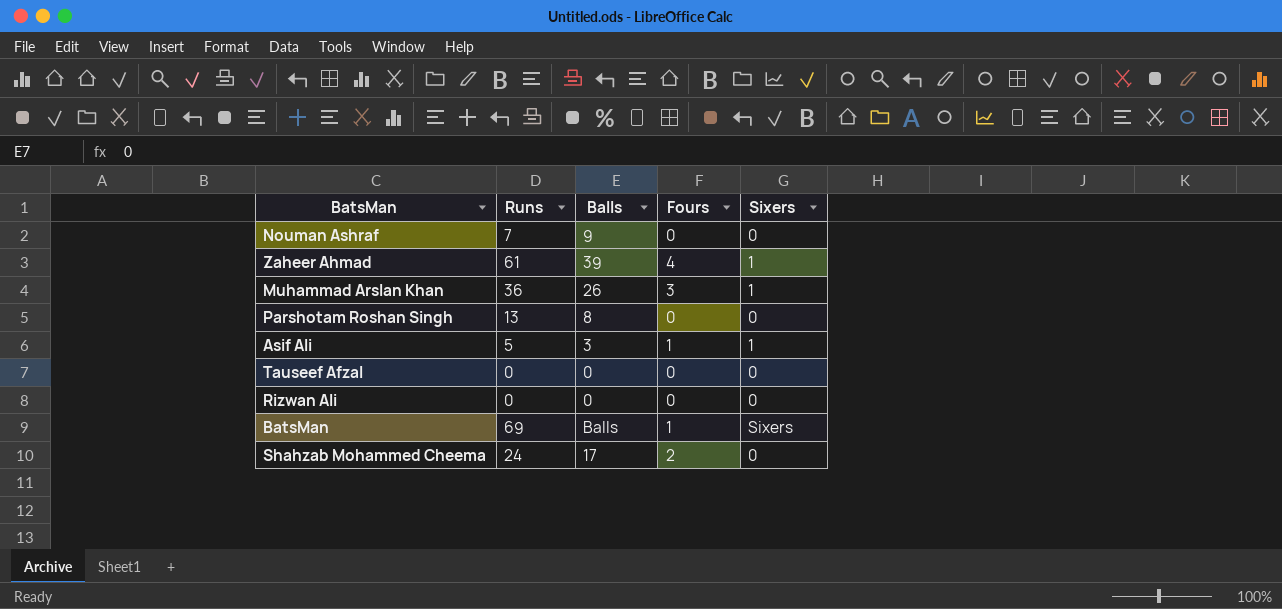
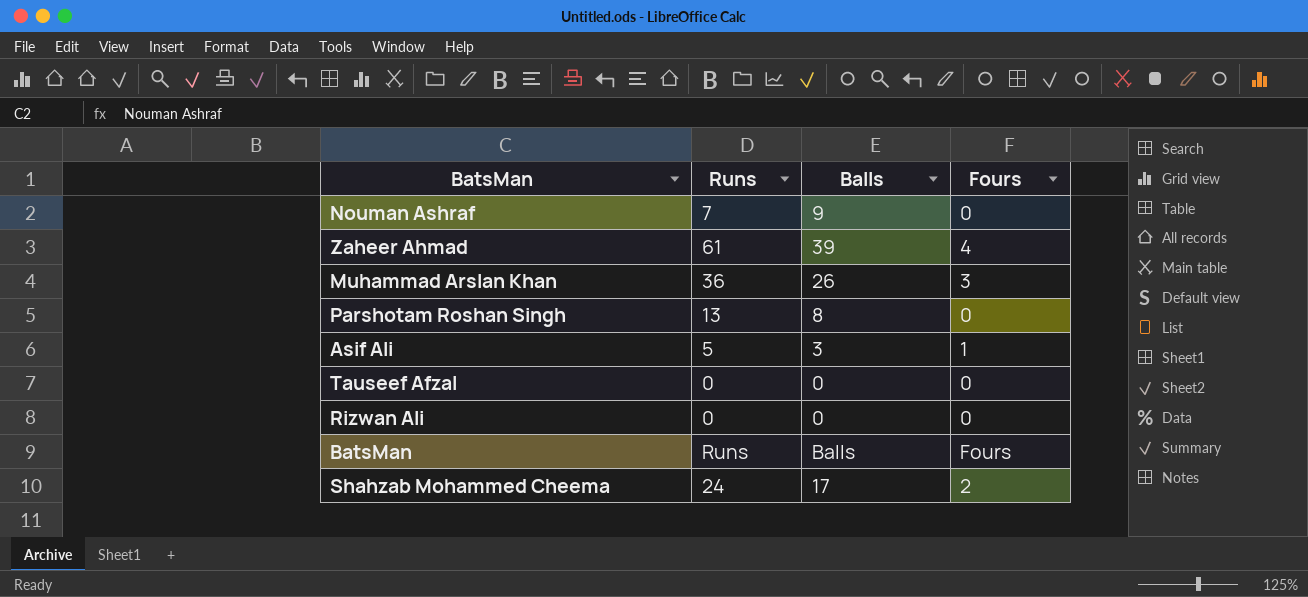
column Sixers | position: 5 -> none
BatsMan | Runs: 69 -> Runs
BatsMan | Fours: 1 -> Fours

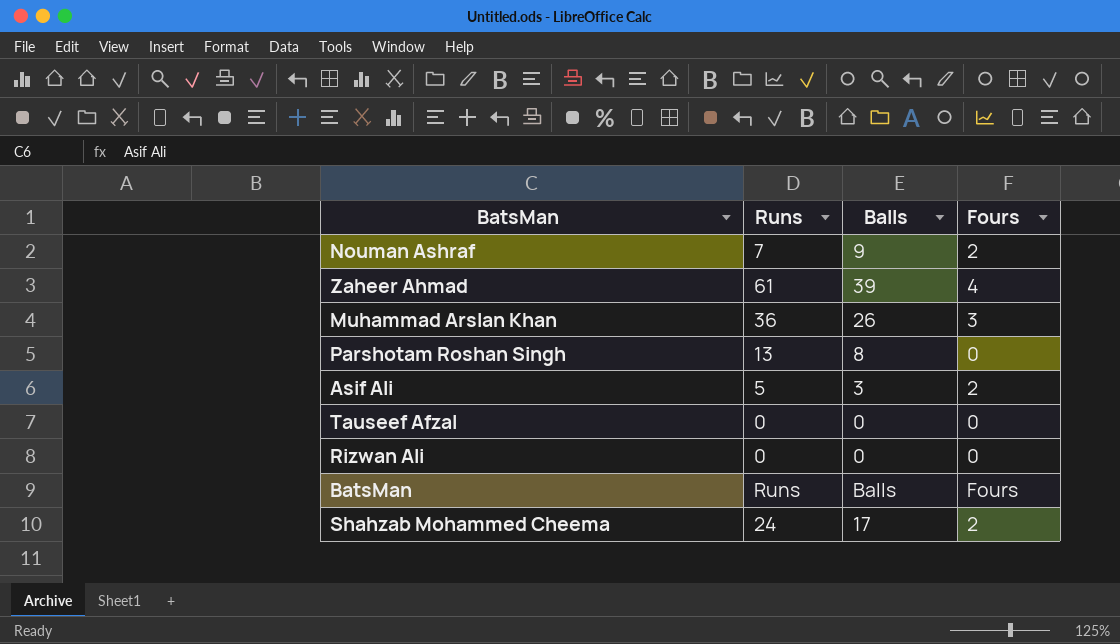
Nouman Ashraf | Fours: 0 -> 2
Asif Ali | Fours: 1 -> 2

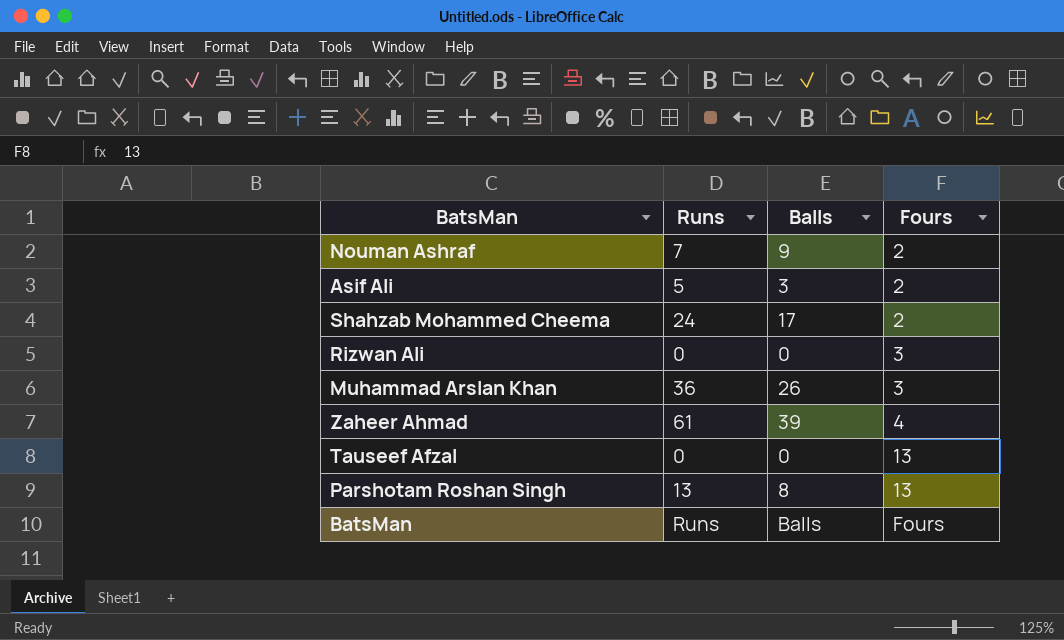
row order: none -> Fours ascending
Rizwan Ali | Fours: 0 -> 3
Tauseef Afzal | Fours: 0 -> 13
Parshotam Roshan Singh | Fours: 0 -> 13

